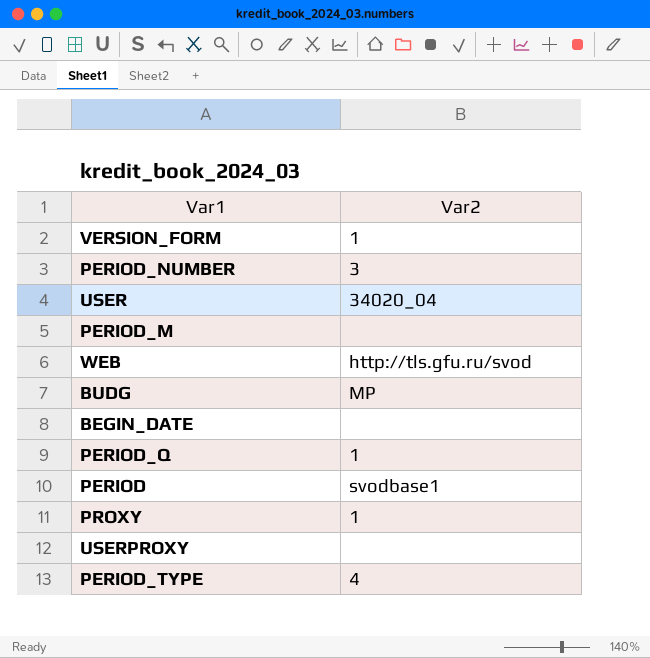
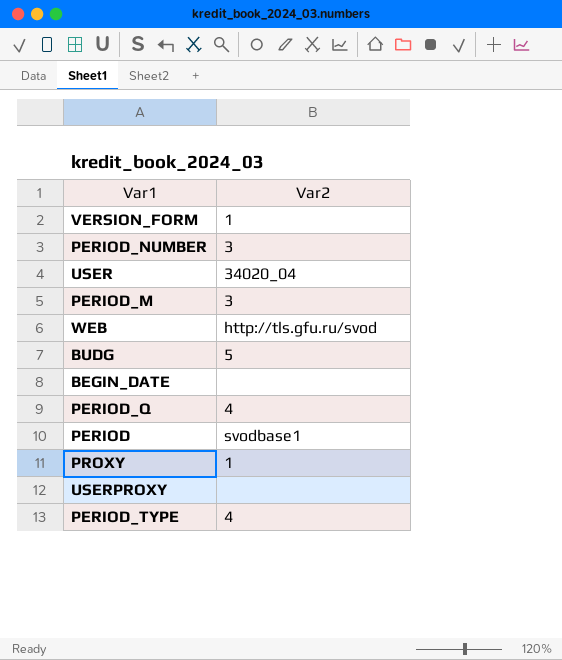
PERIOD_M | Var2: none -> 3
BUDG | Var2: МР -> 5
PERIOD_Q | Var2: 1 -> 4

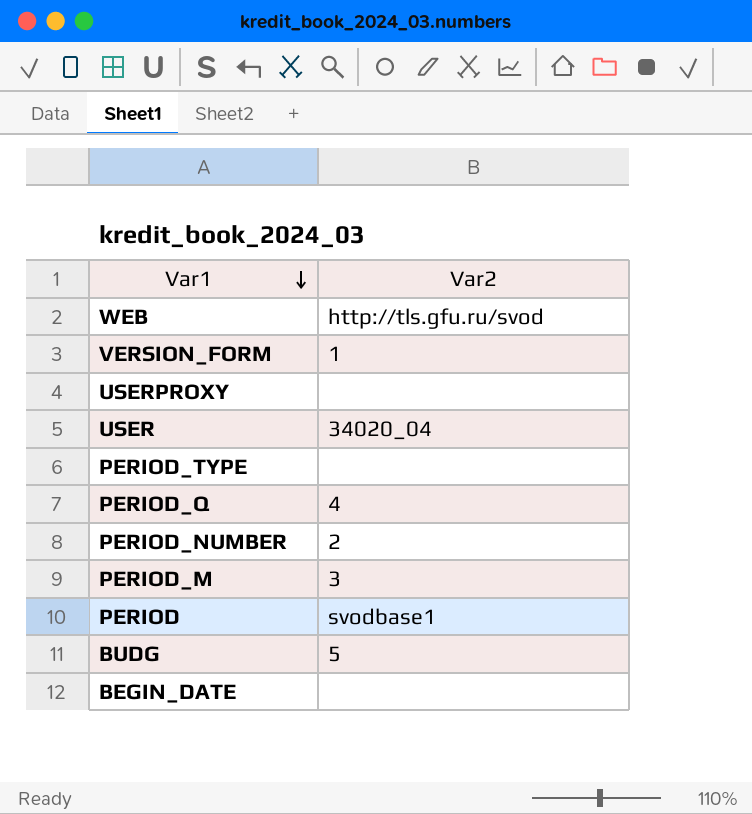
row order: none -> Var1 descending
row PROXY: 1 -> none
PERIOD_TYPE | Var2: 4 -> none
PERIOD_NUMBER | Var2: 3 -> 2

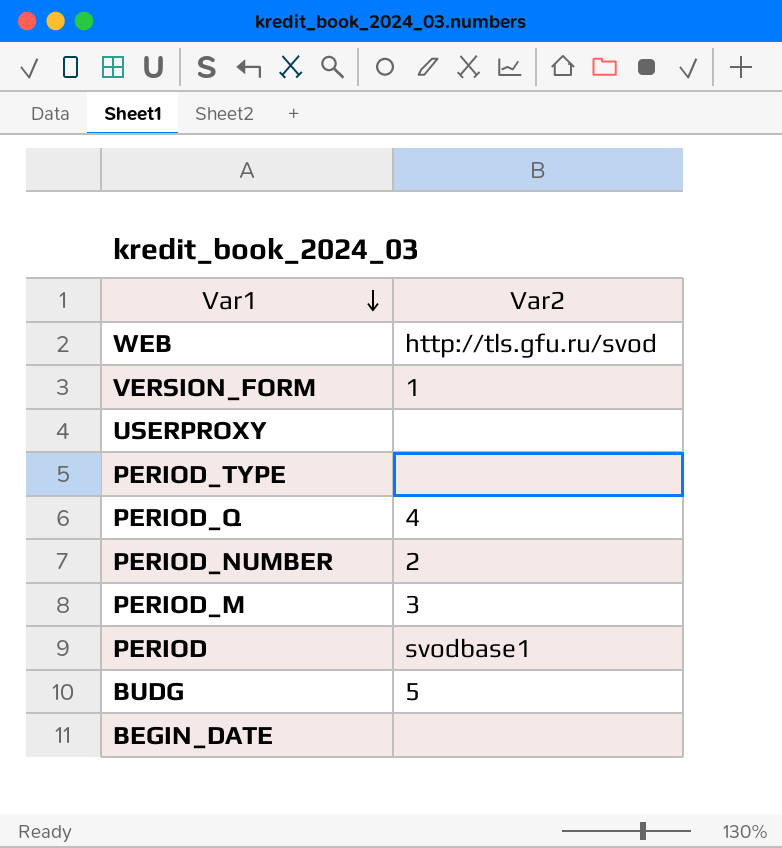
row USER: 34020_04 -> none

